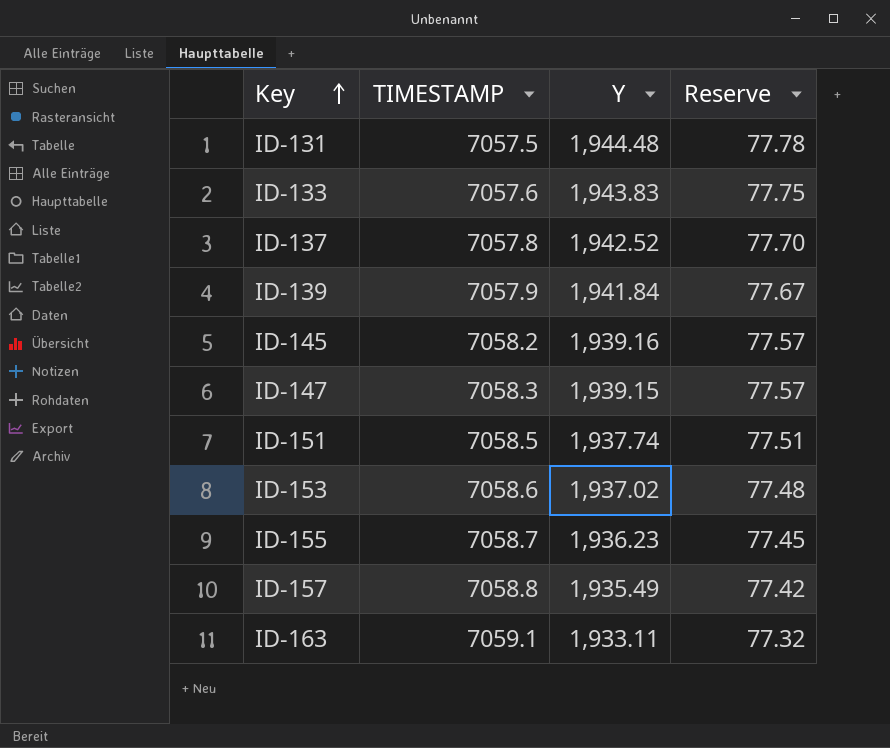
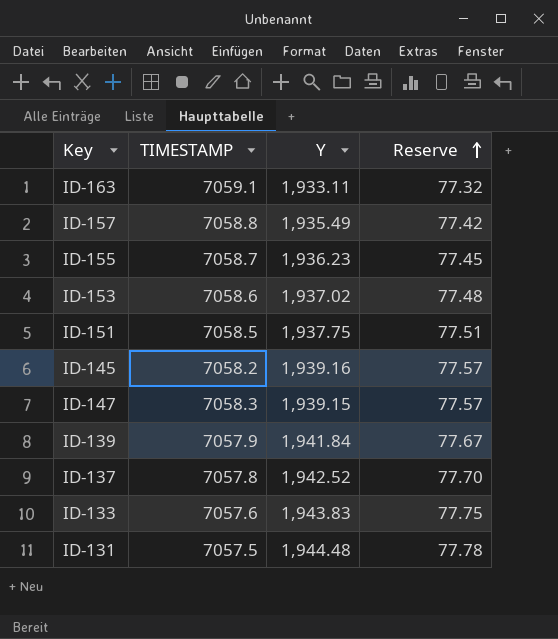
row order: Key ascending -> Reserve ascending
ID-151 | Y: 1,937.74 -> 1,937.75

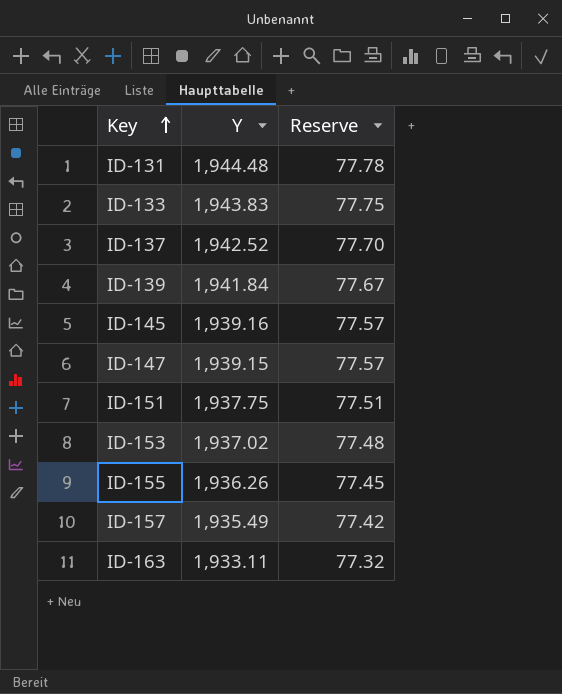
row order: Reserve ascending -> Key ascending
column TIMESTAMP | position: 2 -> none
ID-155 | Y: 1,936.23 -> 1,936.26

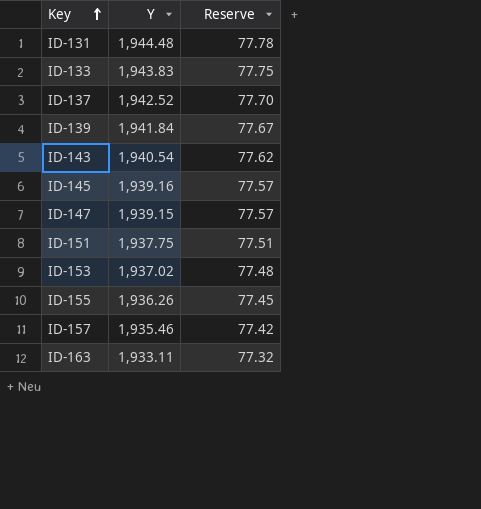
row ID-143: none -> 1,940.54 | 77.62
ID-157 | Y: 1,935.49 -> 1,935.46

